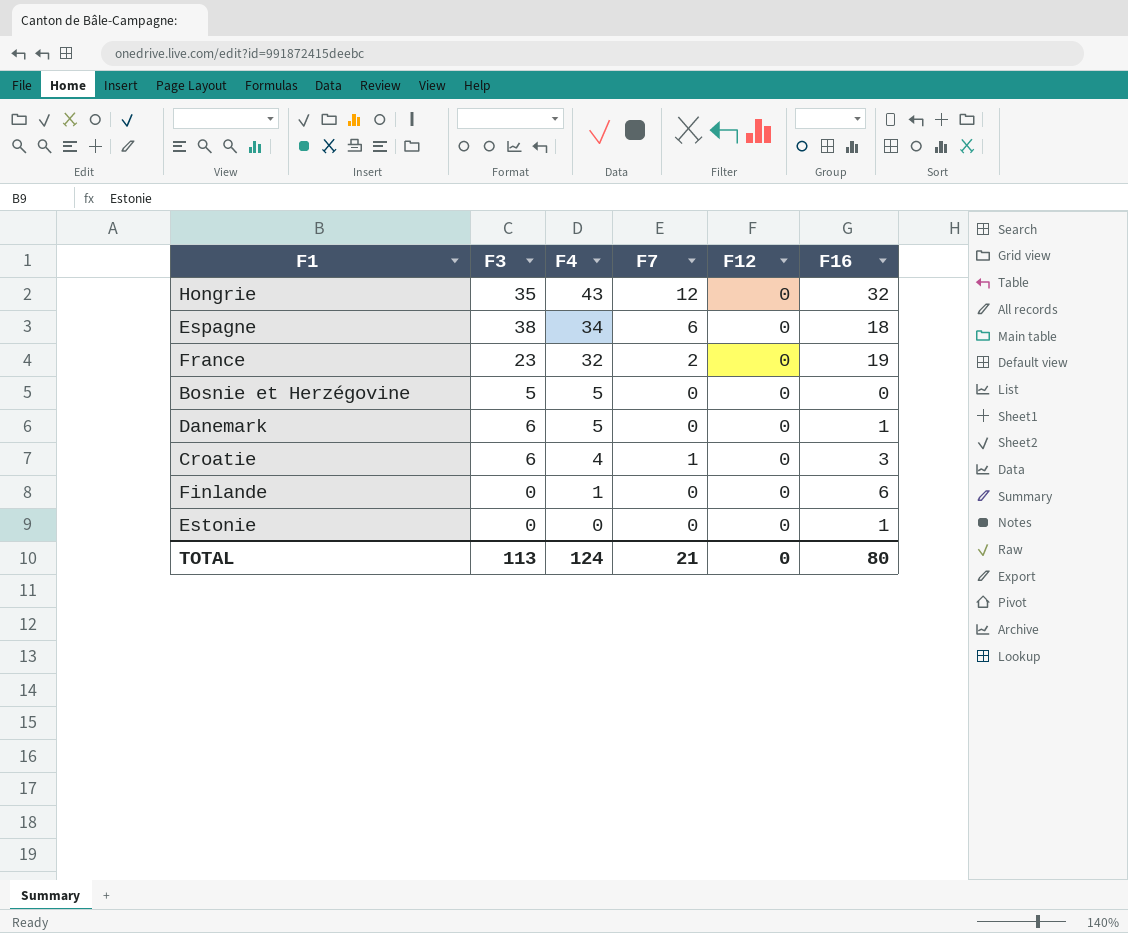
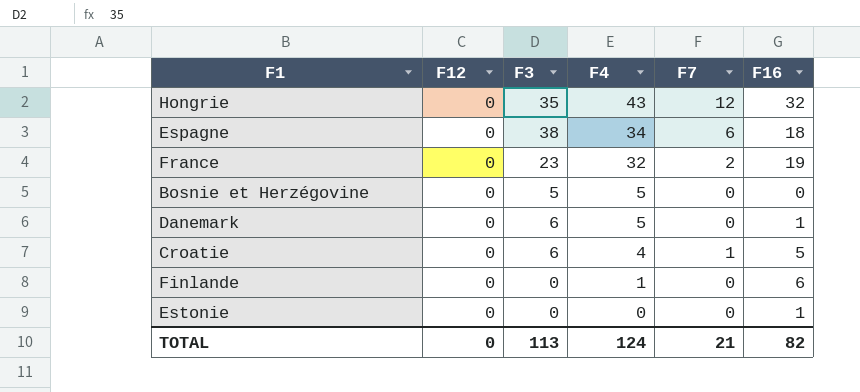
column F12 | position: 5 -> 2
Croatie | F16: 3 -> 5
TOTAL | F16: 80 -> 82

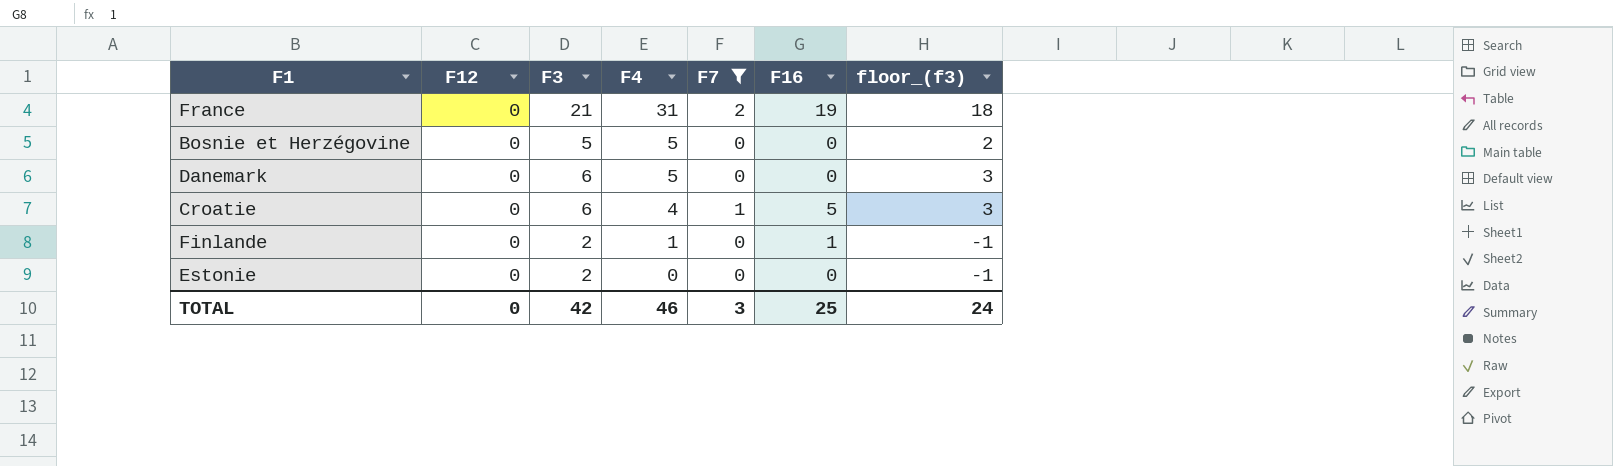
filter: none -> F7 <= 2
column floor_(f3) | formula: none -> [F3] - 3
France | F3: 23 -> 21
France | F4: 32 -> 31
Danemark | F16: 1 -> 0
Finlande | F3: 0 -> 2
Finlande | F16: 6 -> 1
Estonie | F3: 0 -> 2
Estonie | F16: 1 -> 0
TOTAL | F3: 113 -> 42
TOTAL | F4: 124 -> 46
TOTAL | F7: 21 -> 3
TOTAL | F16: 82 -> 25

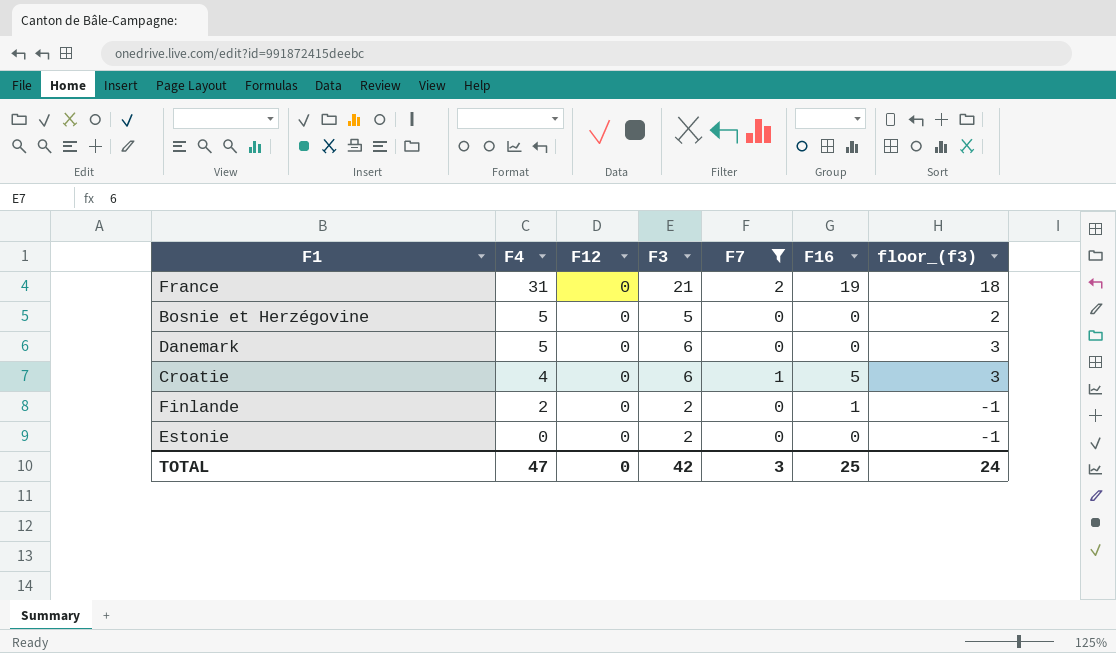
column F4 | position: 4 -> 2
Finlande | F4: 1 -> 2
TOTAL | F4: 46 -> 47

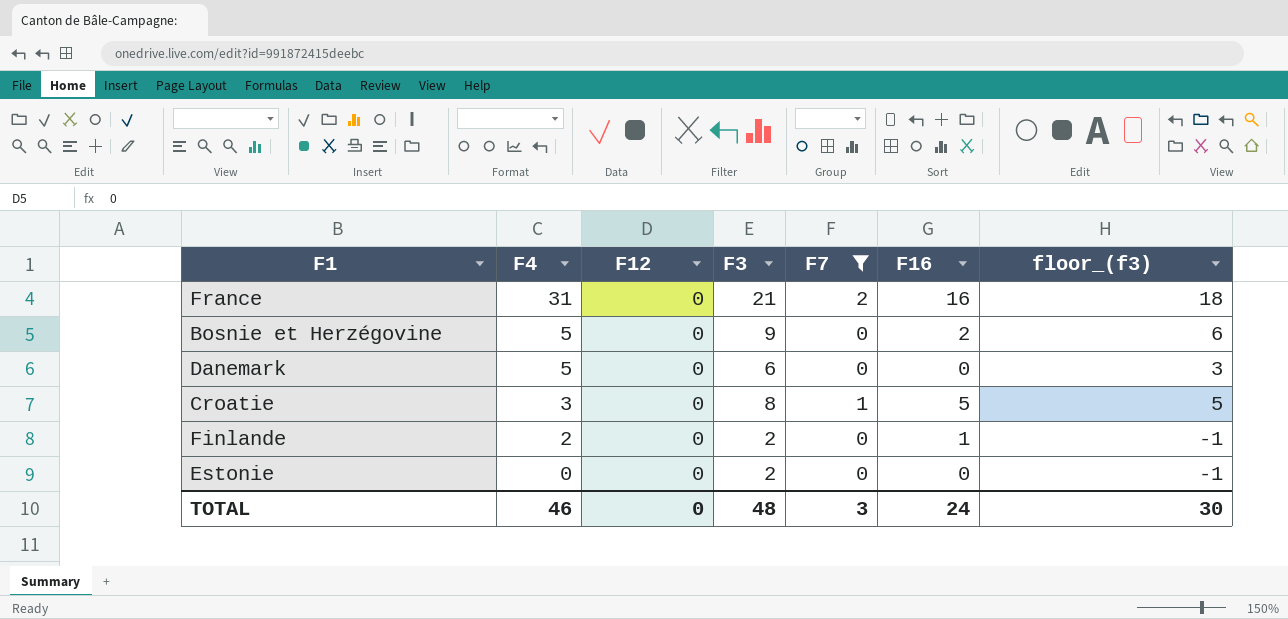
France | F16: 19 -> 16
Bosnie et Herzégovine | F3: 5 -> 9
Bosnie et Herzégovine | F16: 0 -> 2
Bosnie et Herzégovine | floor_(f3): 2 -> 6
Croatie | F4: 4 -> 3
Croatie | F3: 6 -> 8
Croatie | floor_(f3): 3 -> 5
TOTAL | F4: 47 -> 46
TOTAL | F3: 42 -> 48
TOTAL | F16: 25 -> 24
TOTAL | floor_(f3): 24 -> 30

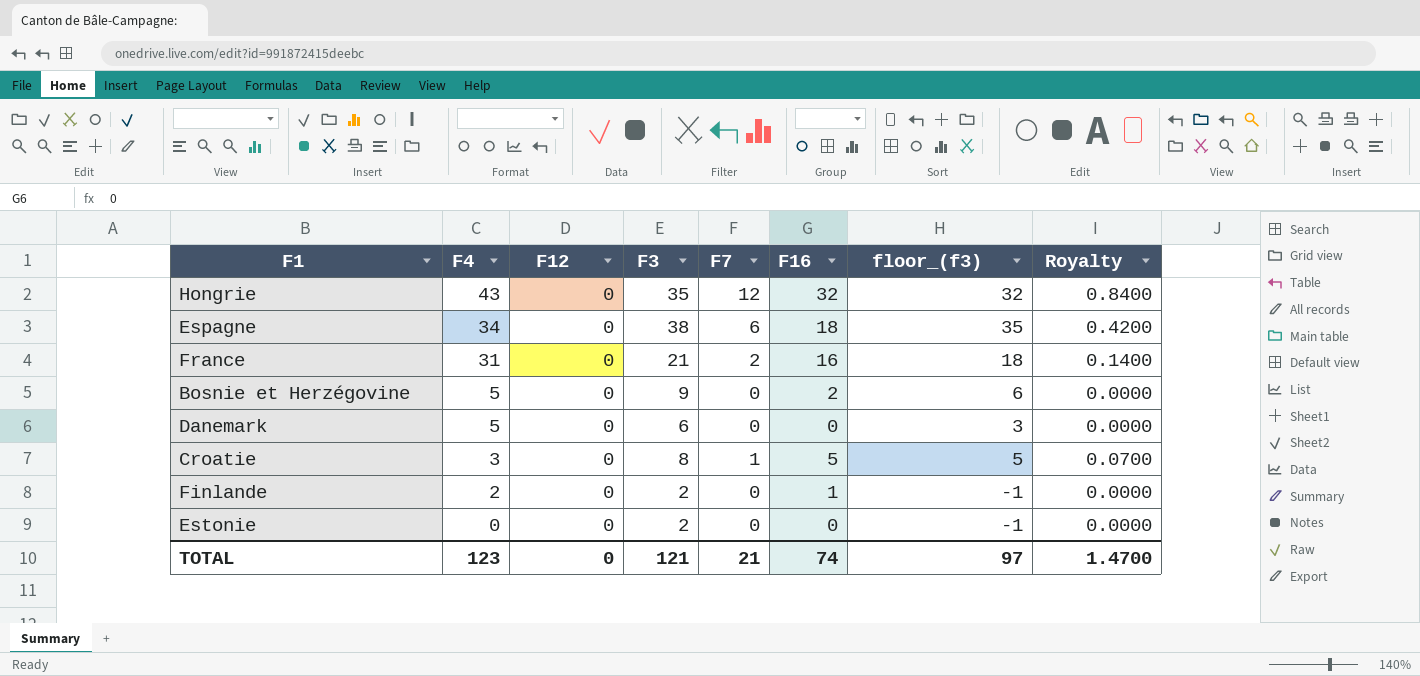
filter: F7 <= 2 -> none
column Royalty | formula: none -> [F7] * 0.07
TOTAL | F4: 46 -> 123
TOTAL | F3: 48 -> 121
TOTAL | F7: 3 -> 21
TOTAL | F16: 24 -> 74
TOTAL | floor_(f3): 30 -> 97

